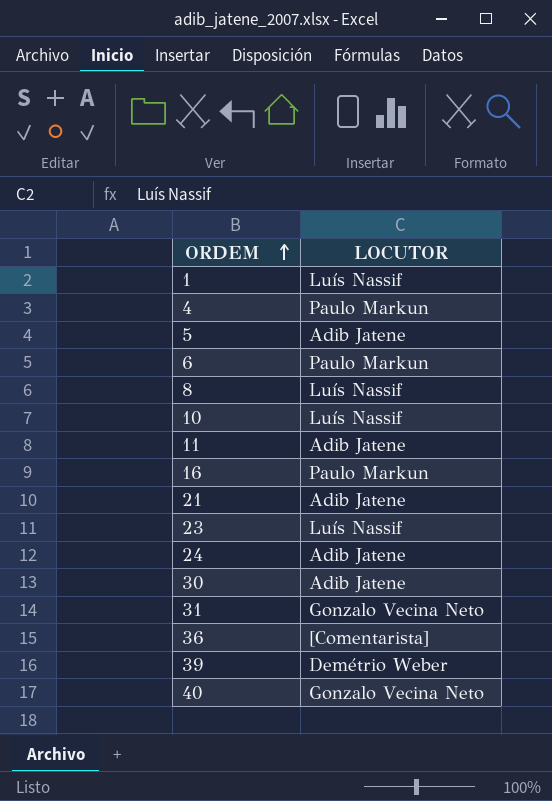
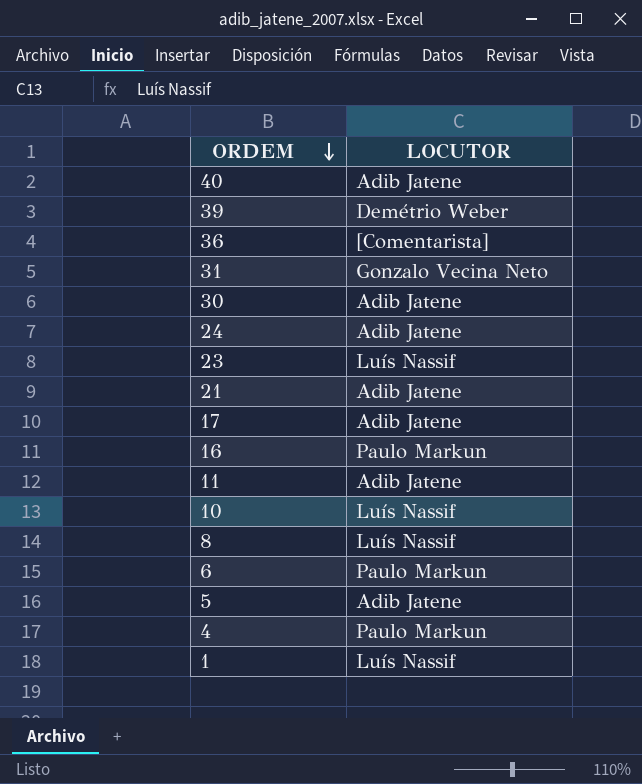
row order: ORDEM ascending -> ORDEM descending
40 | LOCUTOR: Gonzalo Vecina Neto -> Adib Jatene
row 17: none -> Adib Jatene

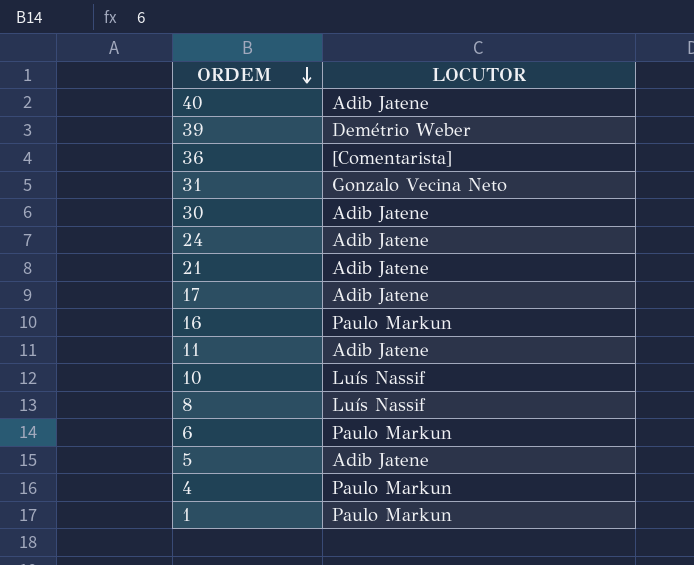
row 23: Luís Nassif -> none
1 | LOCUTOR: Luís Nassif -> Paulo Markun

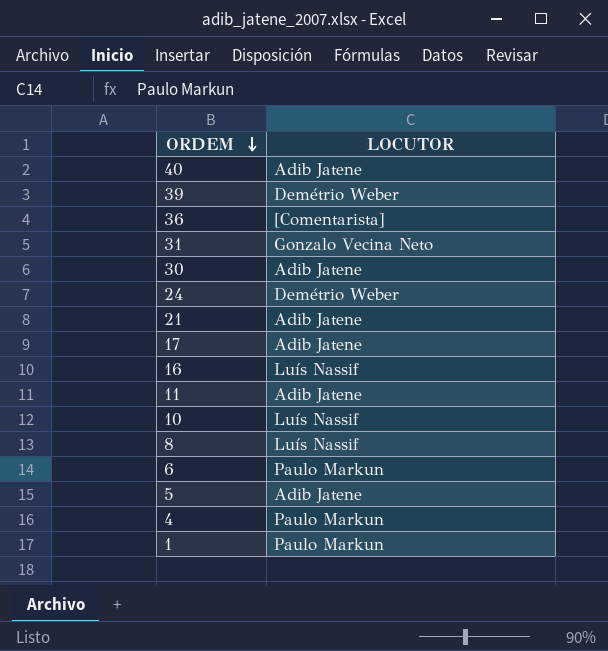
24 | LOCUTOR: Adib Jatene -> Demétrio Weber
16 | LOCUTOR: Paulo Markun -> Luís Nassif

